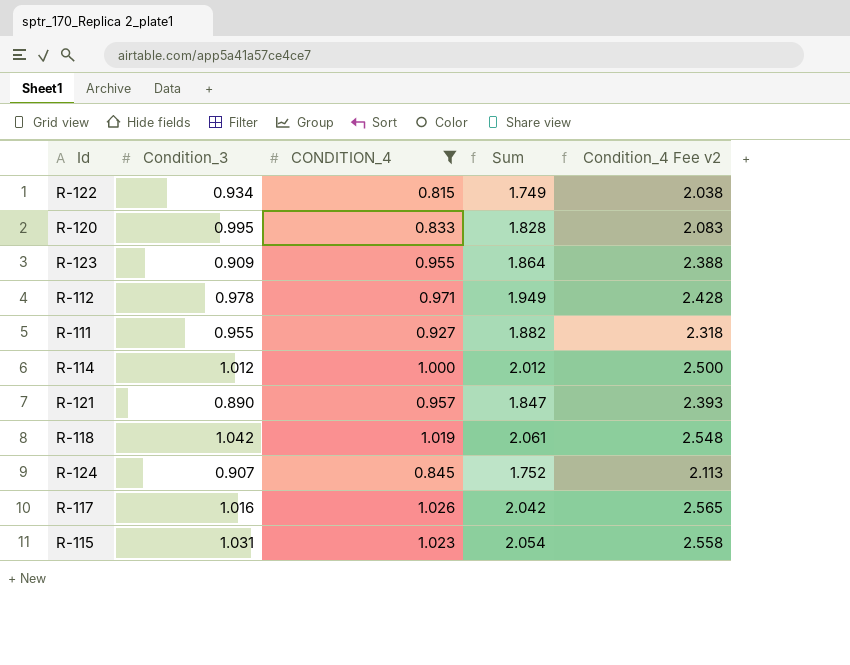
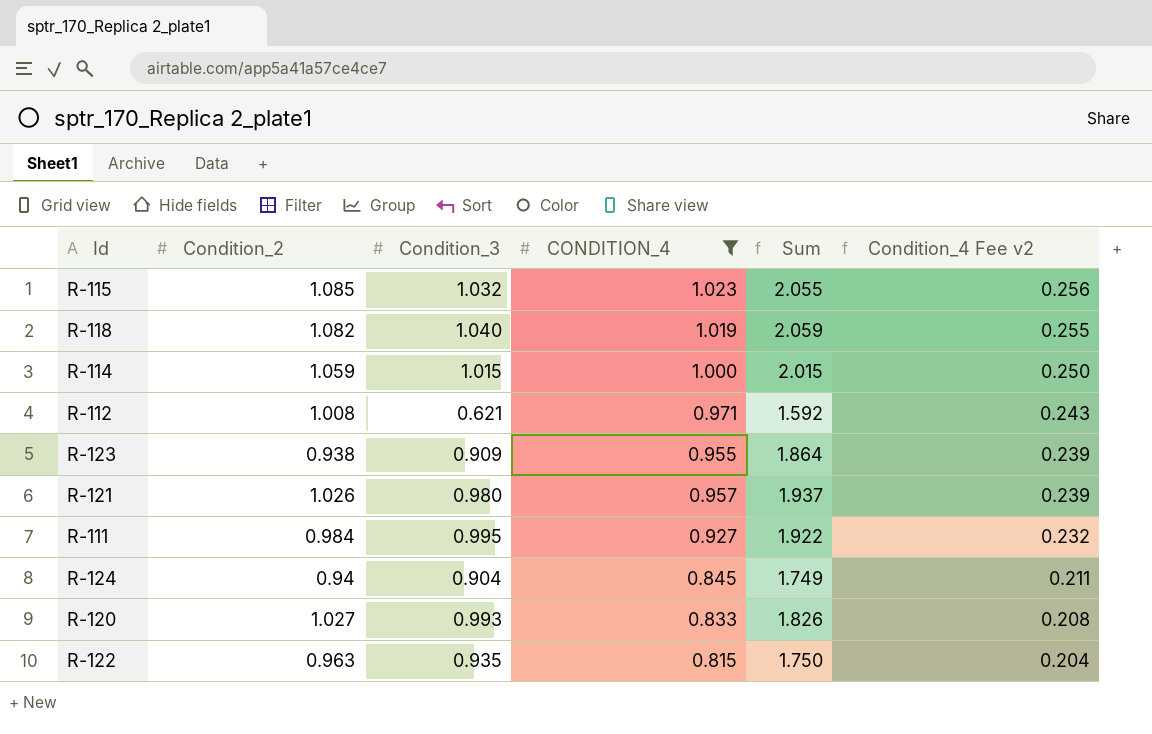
row order: none -> Condition_4 Fee v2 descending
column Condition_2 | position: none -> 2
column Condition_4 Fee v2 | formula: [CONDITION_4] * 2.5 -> [CONDITION_4] * 0.25
row R-117: 1.016 | 1.026 | 2.042 | 2.565 -> none
R-115 | Condition_3: 1.031 -> 1.032
R-115 | Sum: 2.054 -> 2.055
R-118 | Condition_3: 1.042 -> 1.040
R-118 | Sum: 2.061 -> 2.059
R-114 | Condition_3: 1.012 -> 1.015
R-114 | Sum: 2.012 -> 2.015
R-112 | Condition_3: 0.978 -> 0.621
R-112 | Sum: 1.949 -> 1.592
R-121 | Condition_3: 0.890 -> 0.980
R-121 | Sum: 1.847 -> 1.937
R-111 | Condition_3: 0.955 -> 0.995
R-111 | Sum: 1.882 -> 1.922
R-124 | Condition_3: 0.907 -> 0.904
R-124 | Sum: 1.752 -> 1.749
R-120 | Condition_3: 0.995 -> 0.993
R-120 | Sum: 1.828 -> 1.826
R-122 | Condition_3: 0.934 -> 0.935
R-122 | Sum: 1.749 -> 1.750

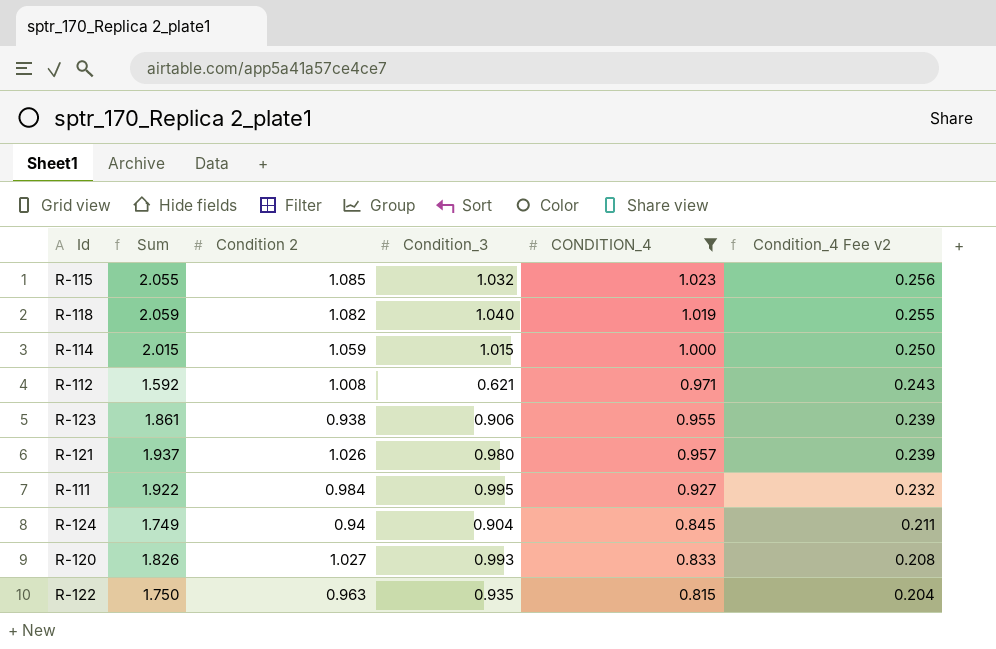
column Sum | position: 5 -> 2
column name: Condition_2 -> Condition 2
R-123 | Sum: 1.864 -> 1.861
R-123 | Condition_3: 0.909 -> 0.906

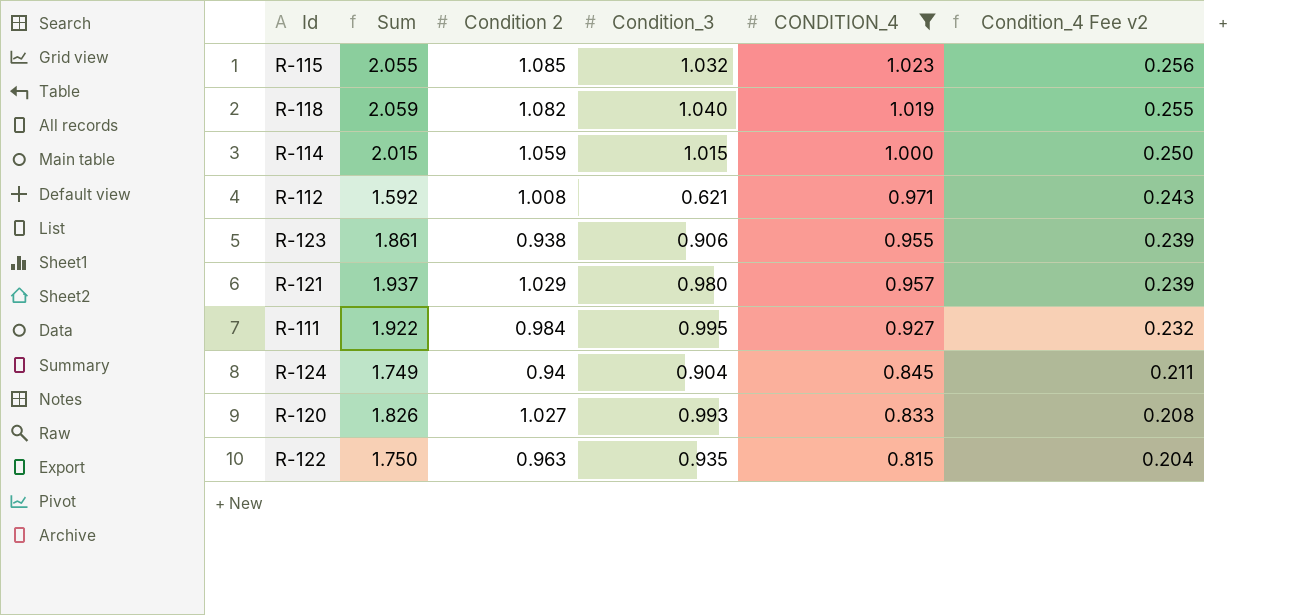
R-121 | Condition 2: 1.026 -> 1.029

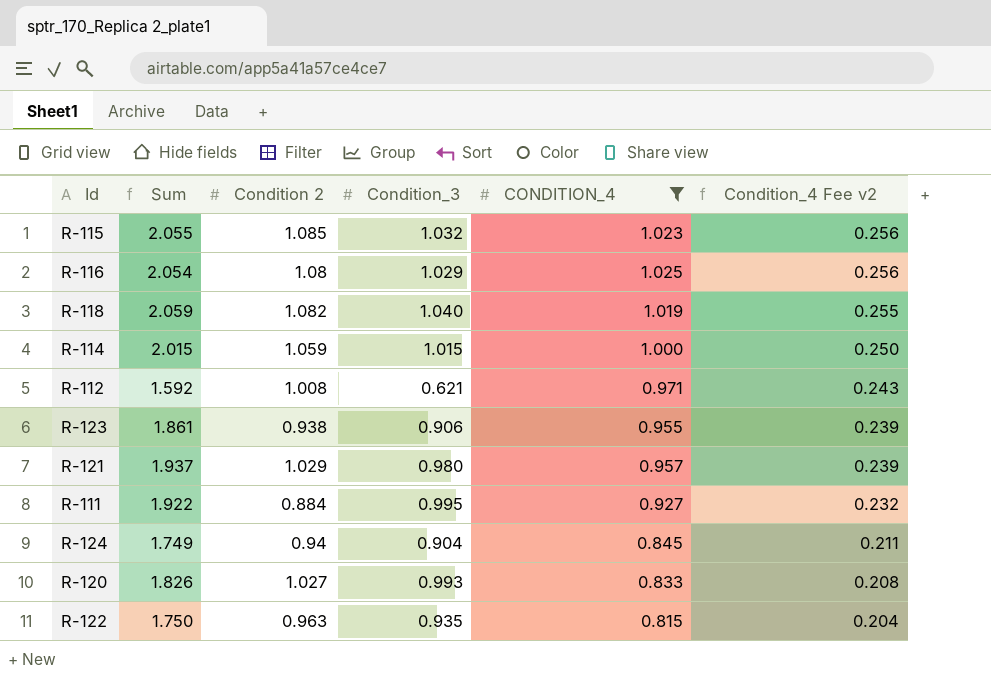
row R-116: none -> 2.054 | 1.08 | 1.029 | 1.025 | 0.256
R-111 | Condition 2: 0.984 -> 0.884

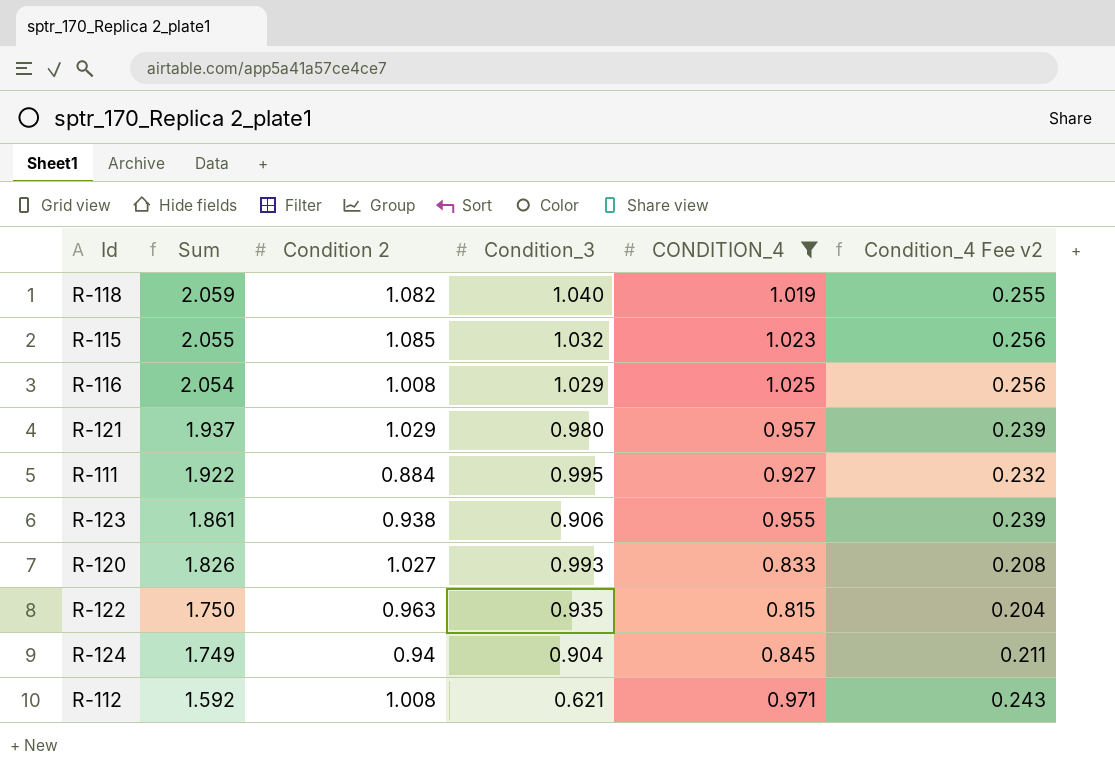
row order: Condition_4 Fee v2 descending -> Sum descending
row R-114: 2.015 | 1.059 | 1.015 | 1.000 | 0.250 -> none
R-116 | Condition 2: 1.08 -> 1.008

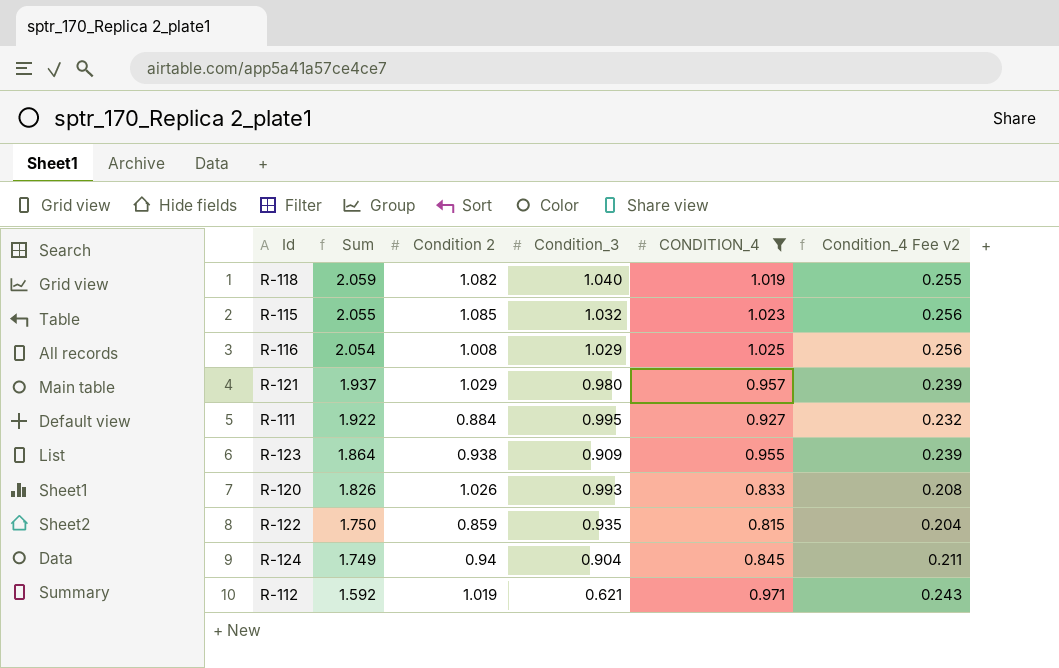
R-123 | Sum: 1.861 -> 1.864
R-123 | Condition_3: 0.906 -> 0.909
R-120 | Condition 2: 1.027 -> 1.026
R-122 | Condition 2: 0.963 -> 0.859
R-112 | Condition 2: 1.008 -> 1.019

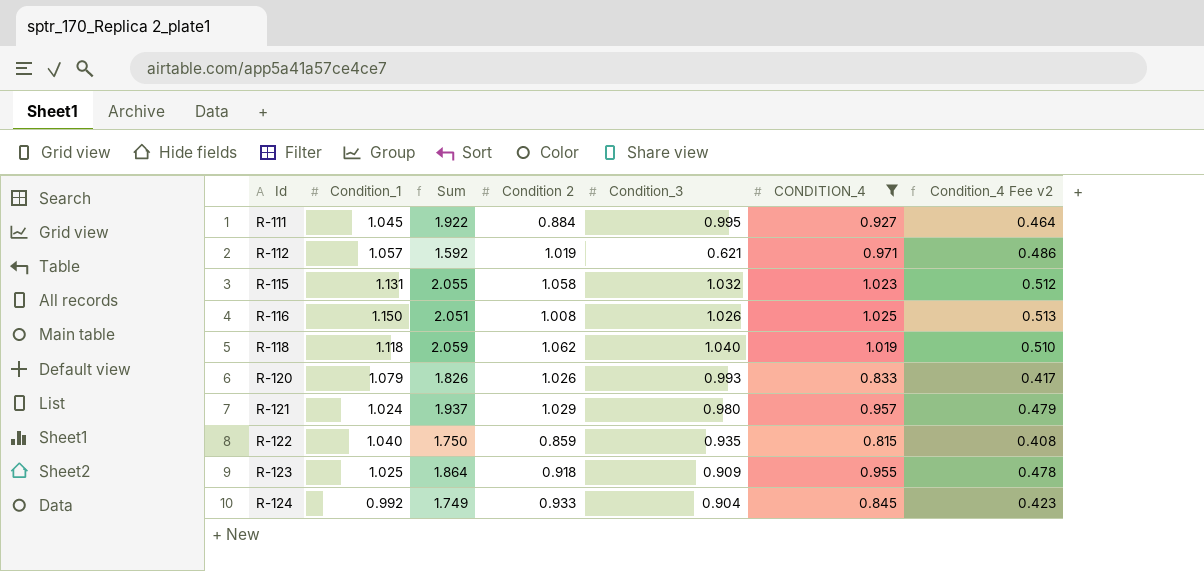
row order: Sum descending -> Id ascending
column Condition_1 | position: none -> 2
column Condition_4 Fee v2 | formula: [CONDITION_4] * 0.25 -> [CONDITION_4] * 0.5
R-115 | Condition 2: 1.085 -> 1.058
R-116 | Sum: 2.054 -> 2.051
R-116 | Condition_3: 1.029 -> 1.026
R-118 | Condition 2: 1.082 -> 1.062
R-123 | Condition 2: 0.938 -> 0.918
R-124 | Condition 2: 0.94 -> 0.933

